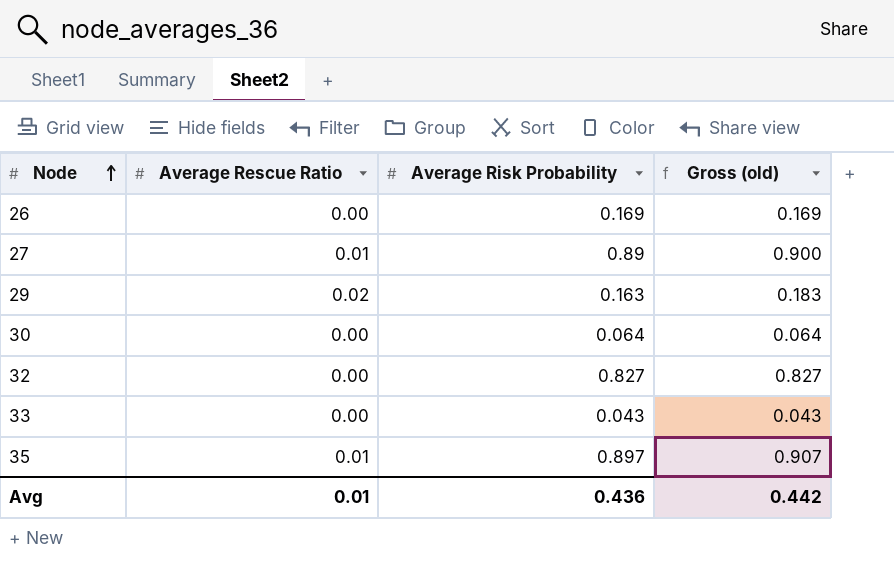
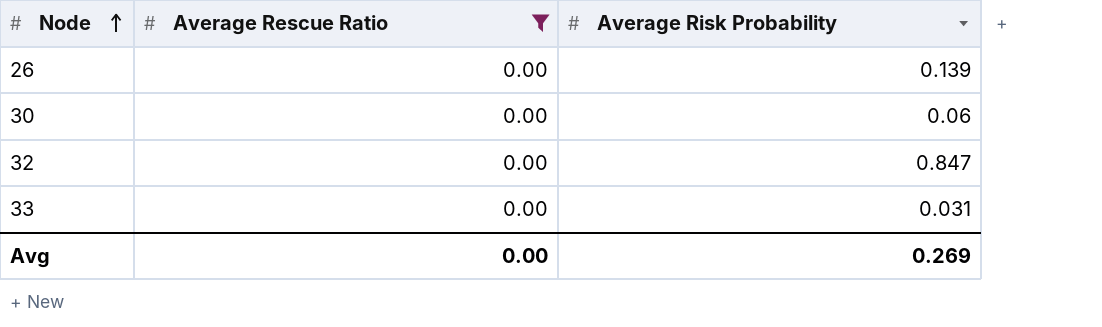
filter: none -> Average Rescue Ratio = 0.00
column Gross (old) | formula: [Average Rescue Ratio] + [Average Risk Probability] -> none
26 | Average Risk Probability: 0.169 -> 0.139
30 | Average Risk Probability: 0.064 -> 0.06
32 | Average Risk Probability: 0.827 -> 0.847
33 | Average Risk Probability: 0.043 -> 0.031
Avg | Average Rescue Ratio: 0.01 -> 0.00
Avg | Average Risk Probability: 0.436 -> 0.269

